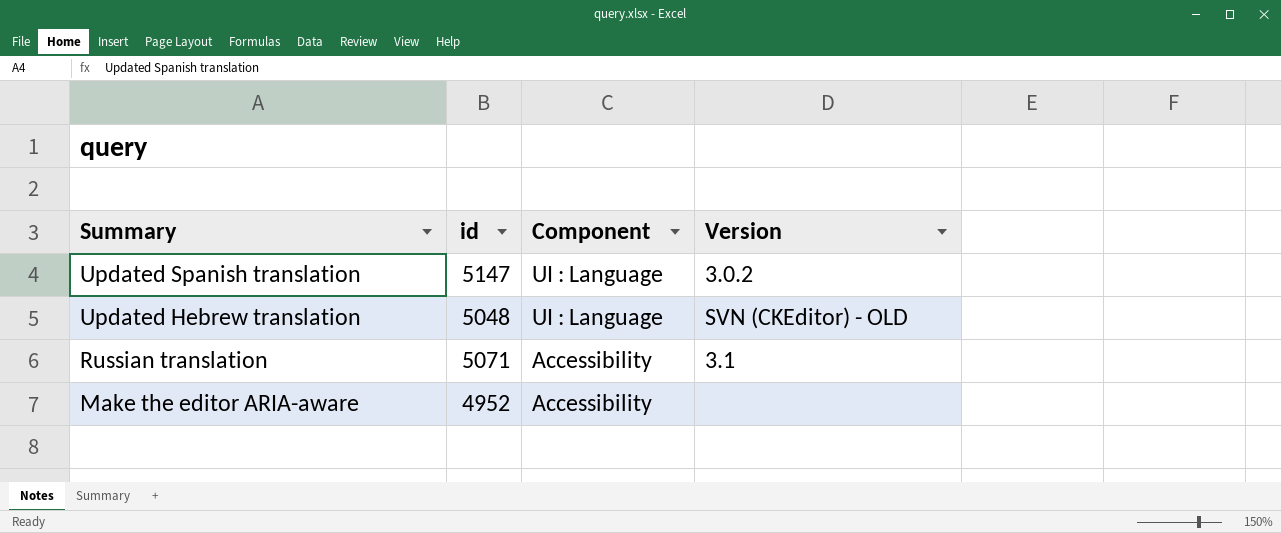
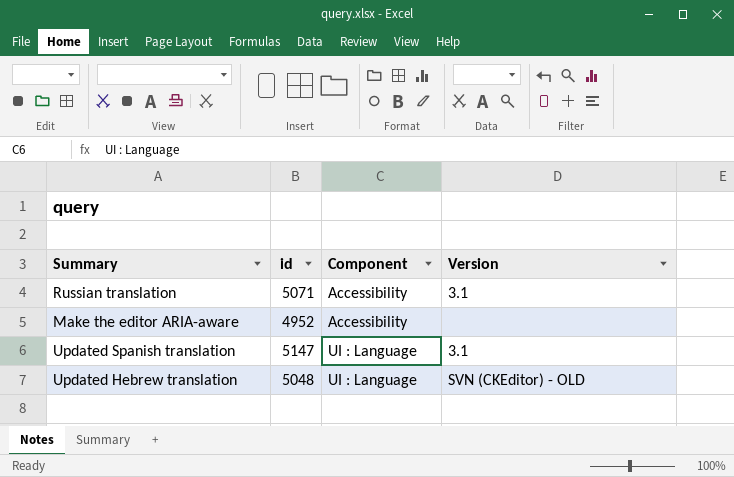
row order: Summary descending -> Component ascending
Updated Spanish translation | Version: 3.0.2 -> 3.1

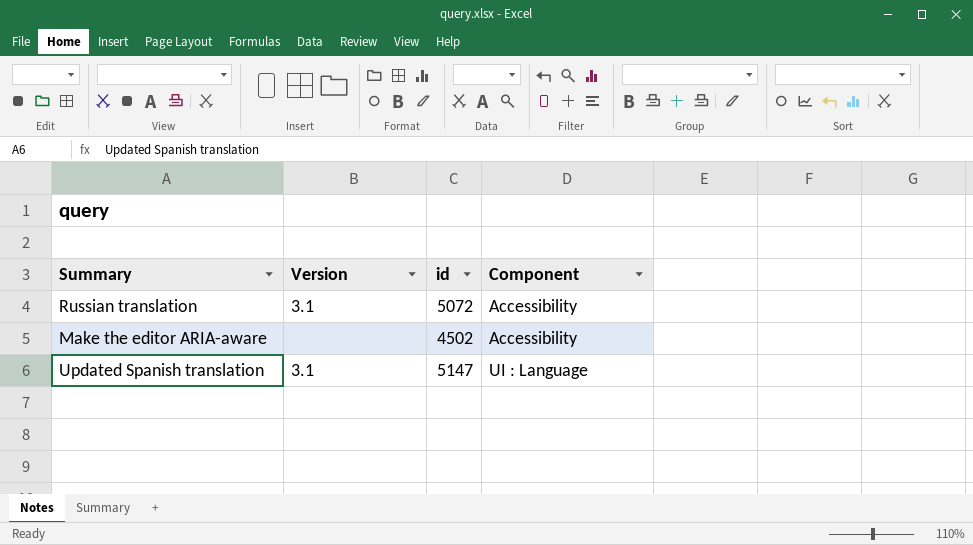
column Version | position: 4 -> 2
row Updated Hebrew translation: 5048 | UI : Language | SVN (CKEditor) - OLD -> none
Russian translation | id: 5071 -> 5072
Make the editor ARIA-aware | id: 4952 -> 4502

